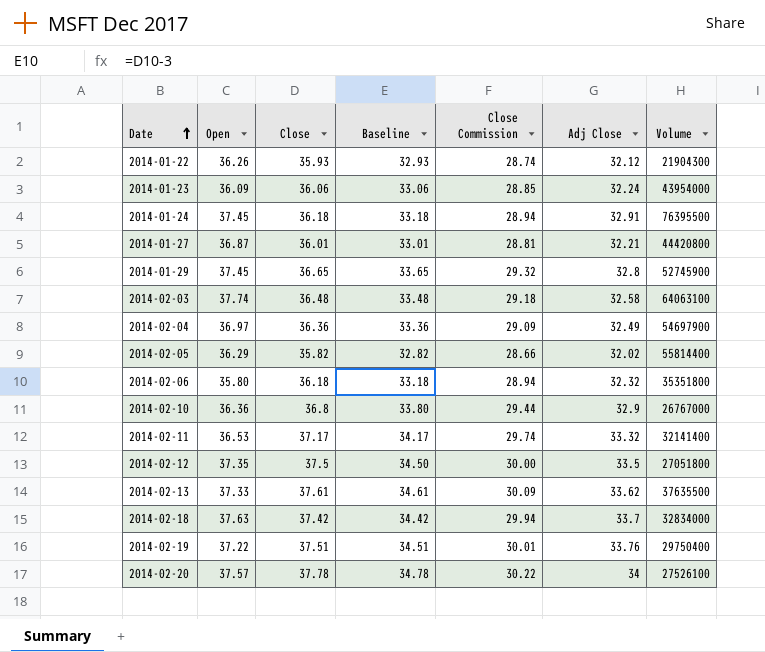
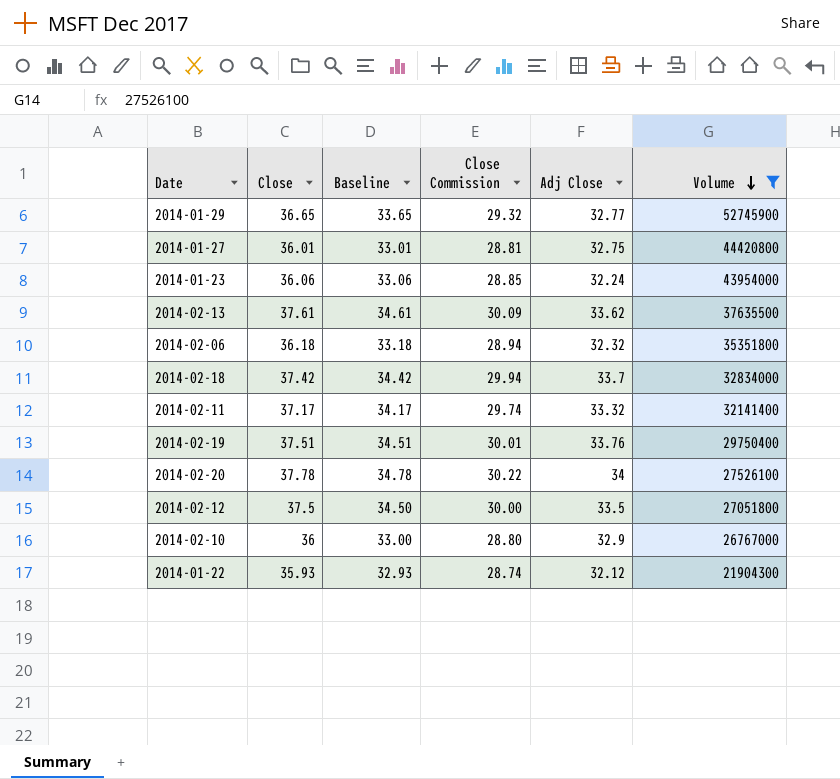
filter: none -> Volume <= 52745900
row order: Date ascending -> Volume descending
column Open | position: 2 -> none
2014-01-29 | Adj Close: 32.8 -> 32.77
2014-01-27 | Adj Close: 32.21 -> 32.75
2014-02-10 | Close: 36.8 -> 36
2014-02-10 | Baseline: 33.80 -> 33.00
2014-02-10 | Close Commission: 29.44 -> 28.80

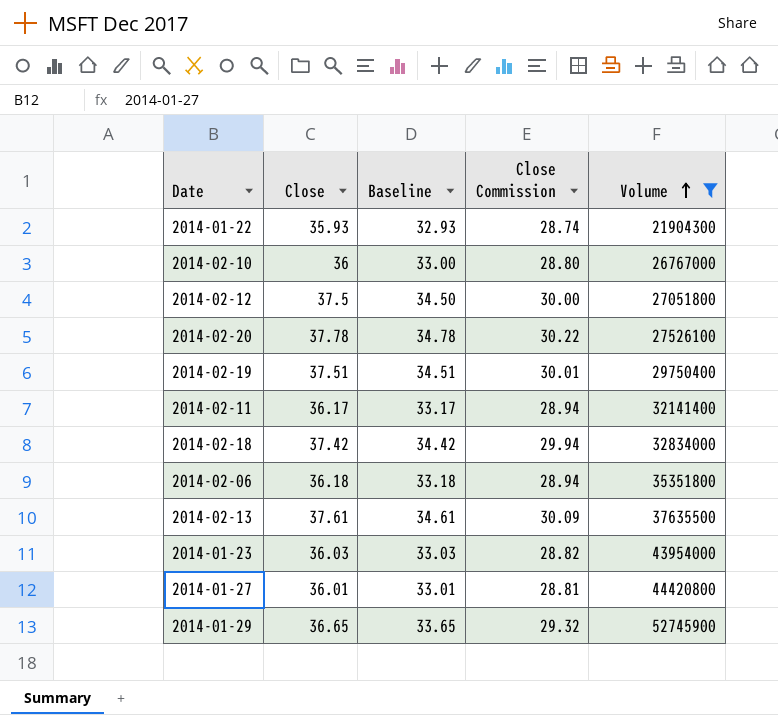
row order: Volume descending -> Volume ascending
column Adj Close | position: 5 -> none
2014-02-11 | Close: 37.17 -> 36.17
2014-02-11 | Baseline: 34.17 -> 33.17
2014-02-11 | Close Commission: 29.74 -> 28.94
2014-01-23 | Close: 36.06 -> 36.03
2014-01-23 | Baseline: 33.06 -> 33.03
2014-01-23 | Close Commission: 28.85 -> 28.82

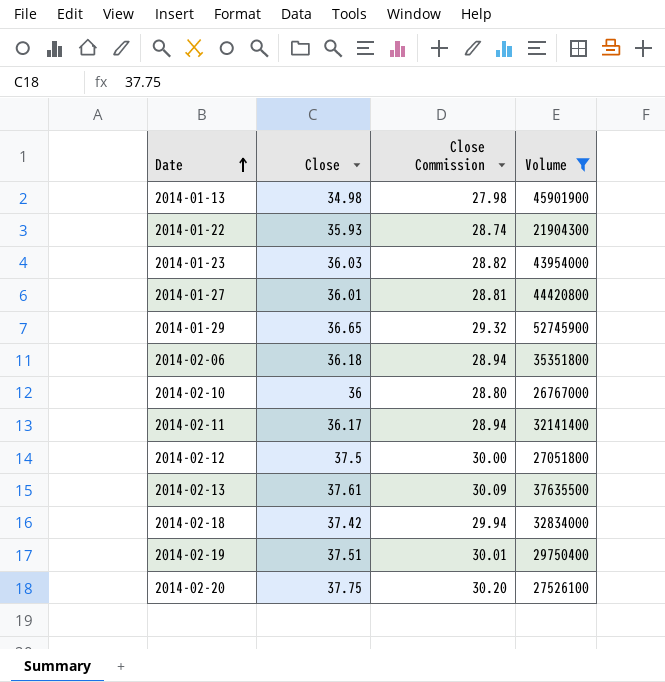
row order: Volume ascending -> Date ascending
column Baseline | formula: [Close] - 3 -> none
row 2014-01-13: none -> 34.98 | 27.98 | 45901900
2014-02-20 | Close: 37.78 -> 37.75
2014-02-20 | Close Commission: 30.22 -> 30.20

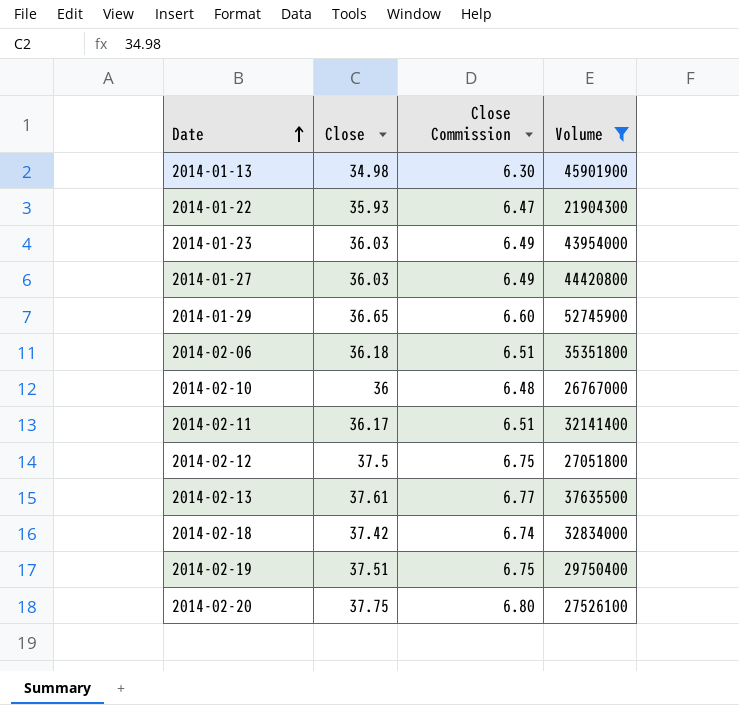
column Close Commission | formula: [Close] * 0.8 -> [Close] * 0.18
2014-01-27 | Close: 36.01 -> 36.03

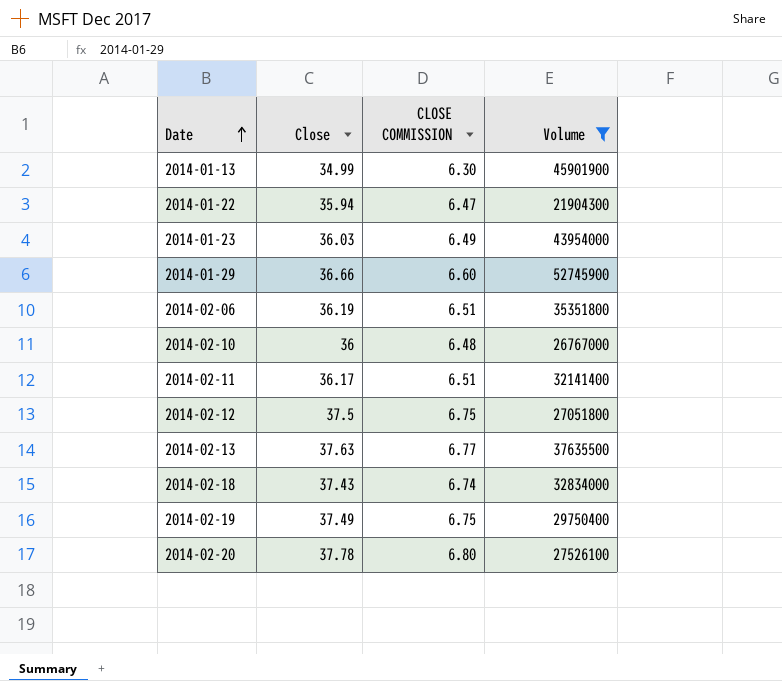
column name: Close Commission -> CLOSE COMMISSION
row 2014-01-27: 36.03 | 6.49 | 44420800 -> none
2014-01-13 | Close: 34.98 -> 34.99
2014-01-22 | Close: 35.93 -> 35.94
2014-01-29 | Close: 36.65 -> 36.66
2014-02-06 | Close: 36.18 -> 36.19
2014-02-13 | Close: 37.61 -> 37.63
2014-02-18 | Close: 37.42 -> 37.43
2014-02-19 | Close: 37.51 -> 37.49
2014-02-20 | Close: 37.75 -> 37.78

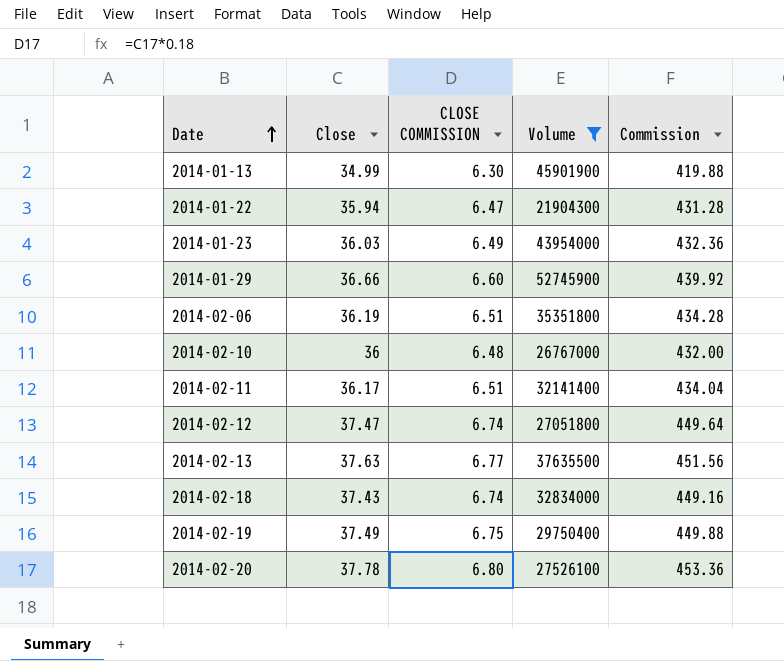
column Commission | formula: none -> [Close] * 12
2014-02-12 | Close: 37.5 -> 37.47
2014-02-12 | CLOSE COMMISSION: 6.75 -> 6.74

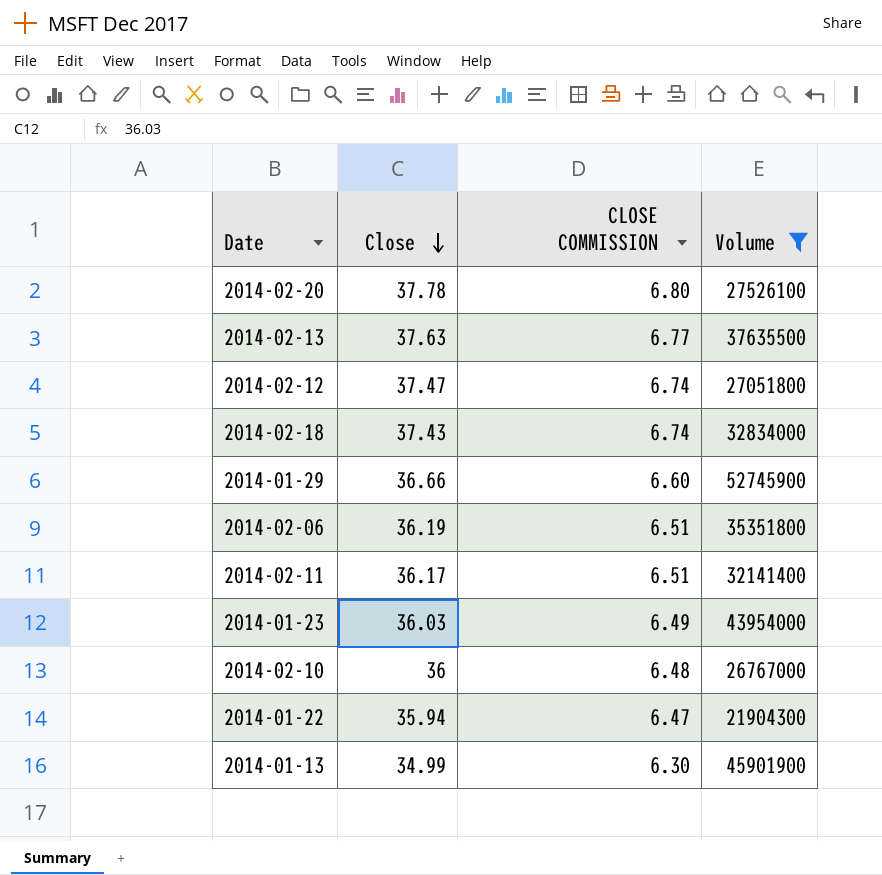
row order: Date ascending -> Close descending
column Commission | formula: [Close] * 12 -> none
row 2014-02-19: 37.49 | 6.75 | 29750400 | 449.88 -> none

